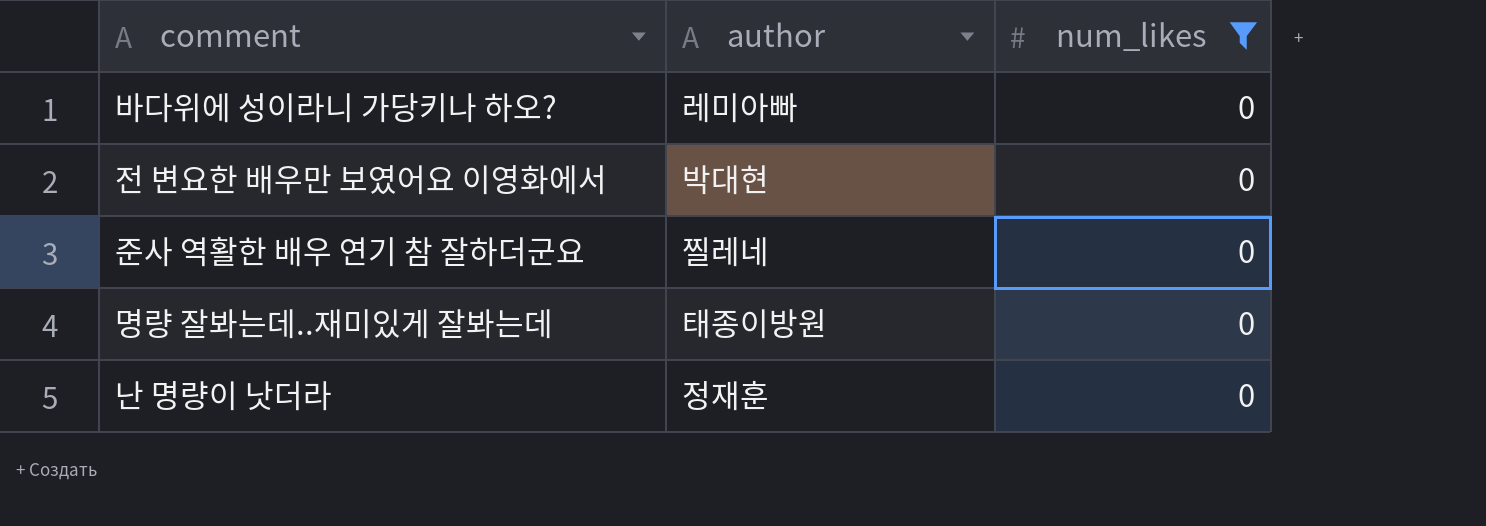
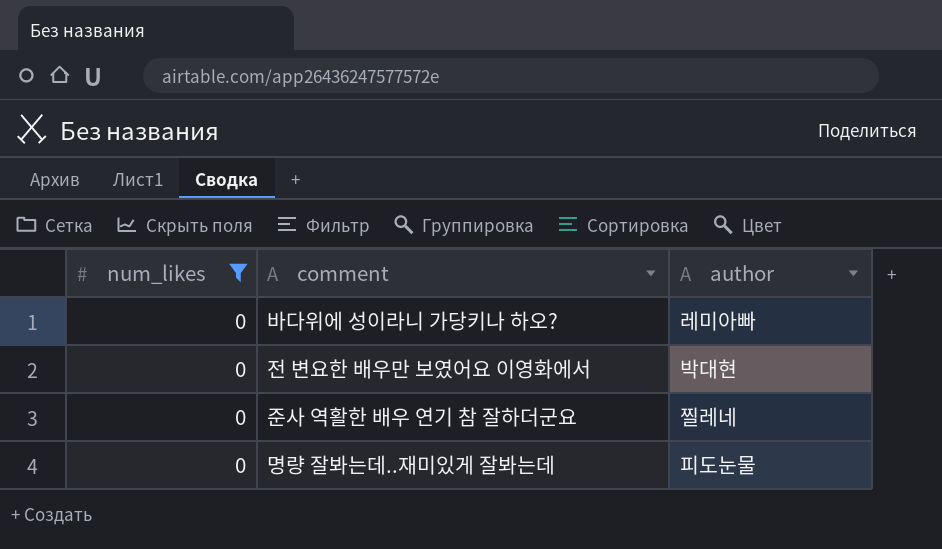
column num_likes | position: 3 -> 1
row 난 명량이 낫더라: 정재훈 | 0 -> none
명량 잘봐는데..재미있게 잘봐는데 | author: 태종이방원 -> 피도눈물

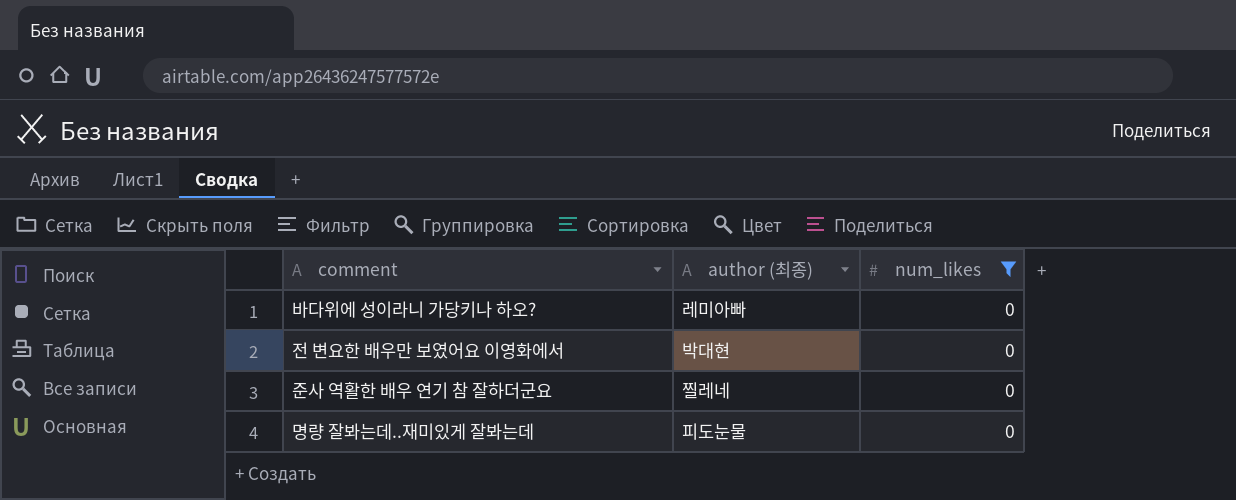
column name: author -> author (최종)
column num_likes | position: 1 -> 3

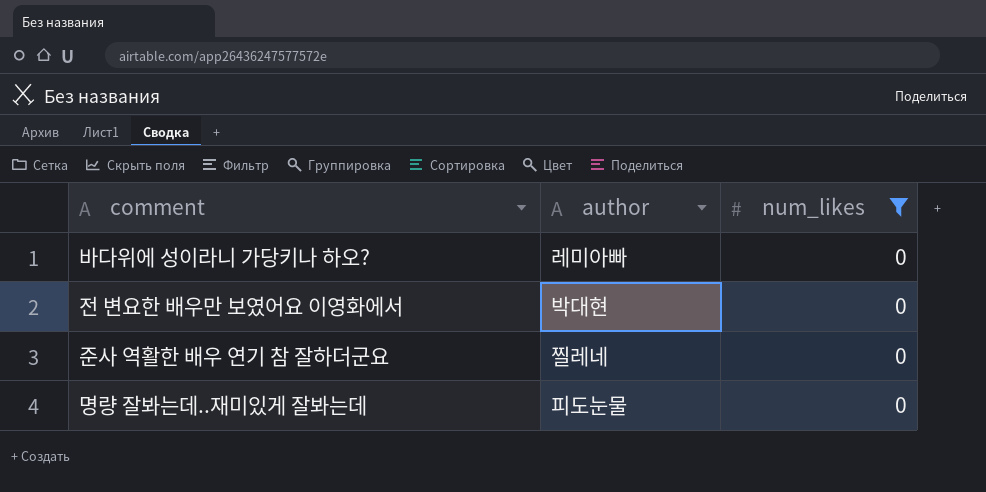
column name: author (최종) -> author

